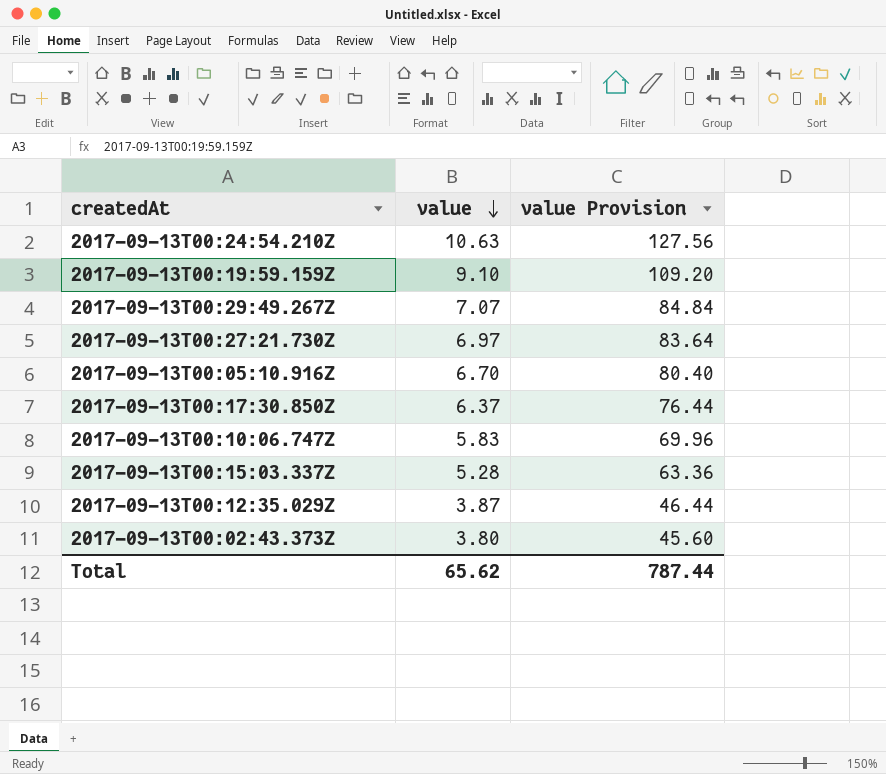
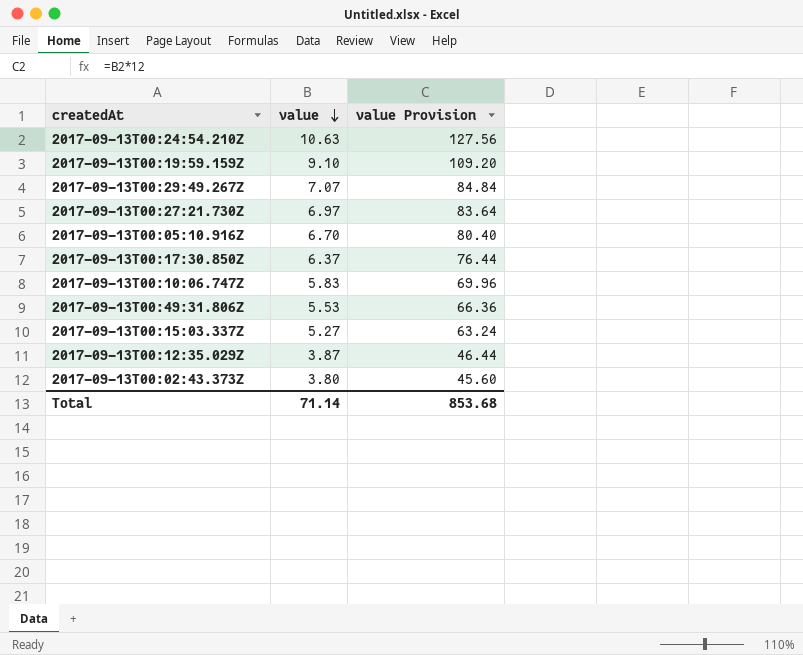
row 2017-09-13T00:49:31.806Z: none -> 5.53 | 66.36
2017-09-13T00:15:03.337Z | value: 5.28 -> 5.27
2017-09-13T00:15:03.337Z | value Provision: 63.36 -> 63.24
Total | value: 65.62 -> 71.14
Total | value Provision: 787.44 -> 853.68

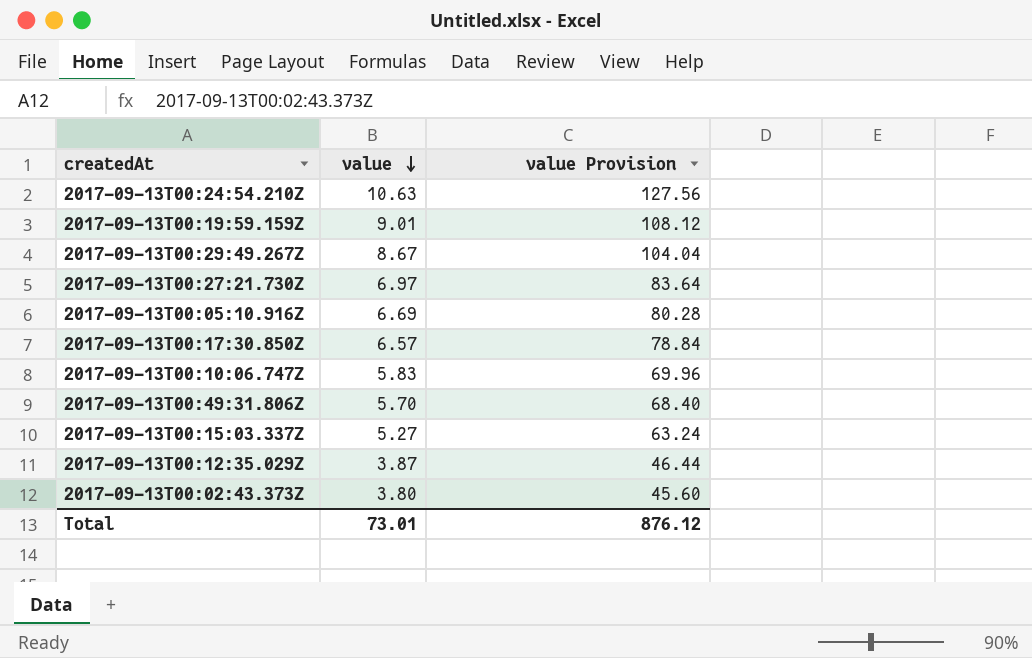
2017-09-13T00:19:59.159Z | value: 9.10 -> 9.01
2017-09-13T00:19:59.159Z | value Provision: 109.20 -> 108.12
2017-09-13T00:29:49.267Z | value: 7.07 -> 8.67
2017-09-13T00:29:49.267Z | value Provision: 84.84 -> 104.04
2017-09-13T00:05:10.916Z | value: 6.70 -> 6.69
2017-09-13T00:05:10.916Z | value Provision: 80.40 -> 80.28
2017-09-13T00:17:30.850Z | value: 6.37 -> 6.57
2017-09-13T00:17:30.850Z | value Provision: 76.44 -> 78.84
2017-09-13T00:49:31.806Z | value: 5.53 -> 5.70
2017-09-13T00:49:31.806Z | value Provision: 66.36 -> 68.40
Total | value: 71.14 -> 73.01
Total | value Provision: 853.68 -> 876.12

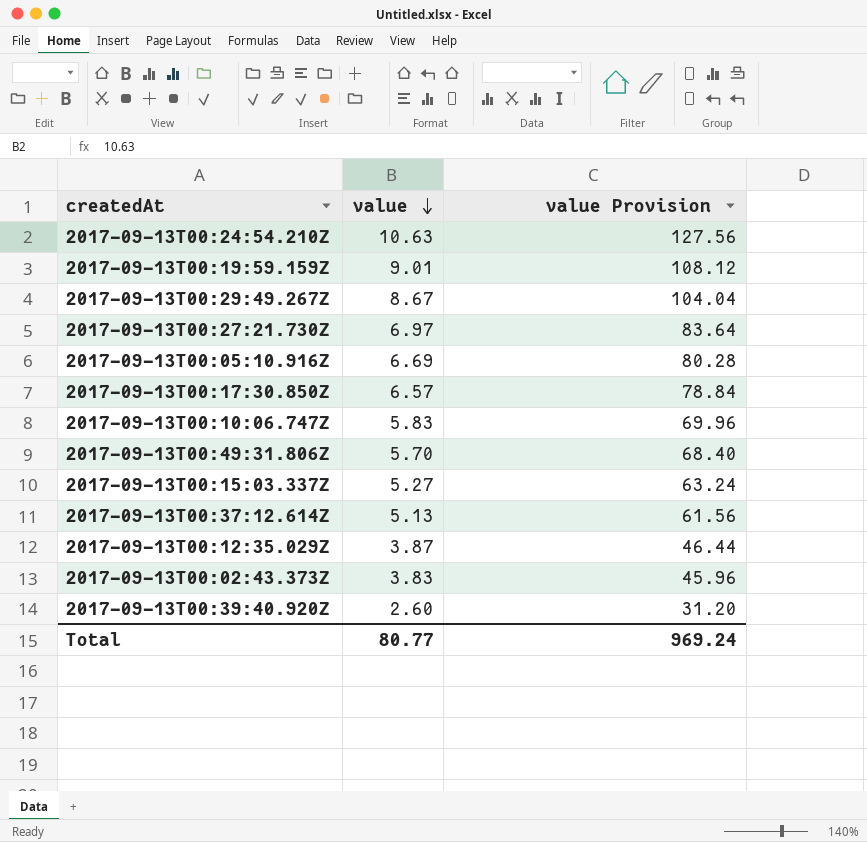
row 2017-09-13T00:37:12.614Z: none -> 5.13 | 61.56
2017-09-13T00:02:43.373Z | value: 3.80 -> 3.83
2017-09-13T00:02:43.373Z | value Provision: 45.60 -> 45.96
row 2017-09-13T00:39:40.920Z: none -> 2.60 | 31.20
Total | value: 73.01 -> 80.77
Total | value Provision: 876.12 -> 969.24

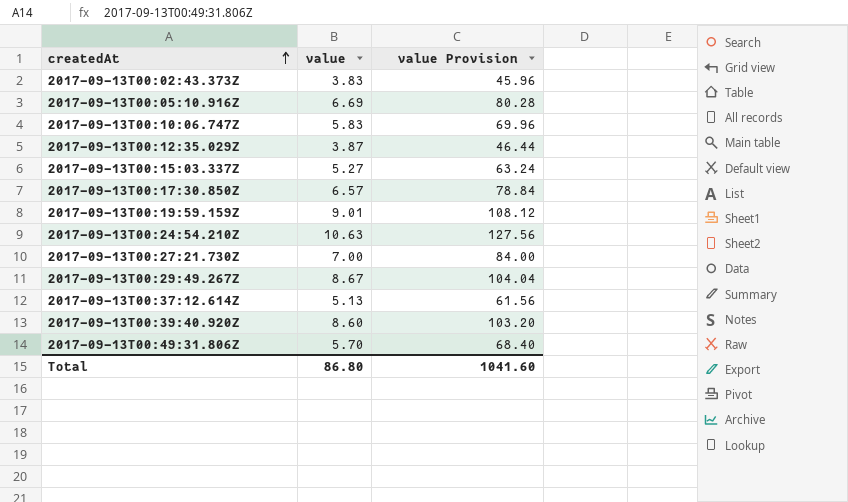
row order: value descending -> createdAt ascending
2017-09-13T00:27:21.730Z | value: 6.97 -> 7.00
2017-09-13T00:27:21.730Z | value Provision: 83.64 -> 84.00
2017-09-13T00:39:40.920Z | value: 2.60 -> 8.60
2017-09-13T00:39:40.920Z | value Provision: 31.20 -> 103.20
Total | value: 80.77 -> 86.80
Total | value Provision: 969.24 -> 1041.60

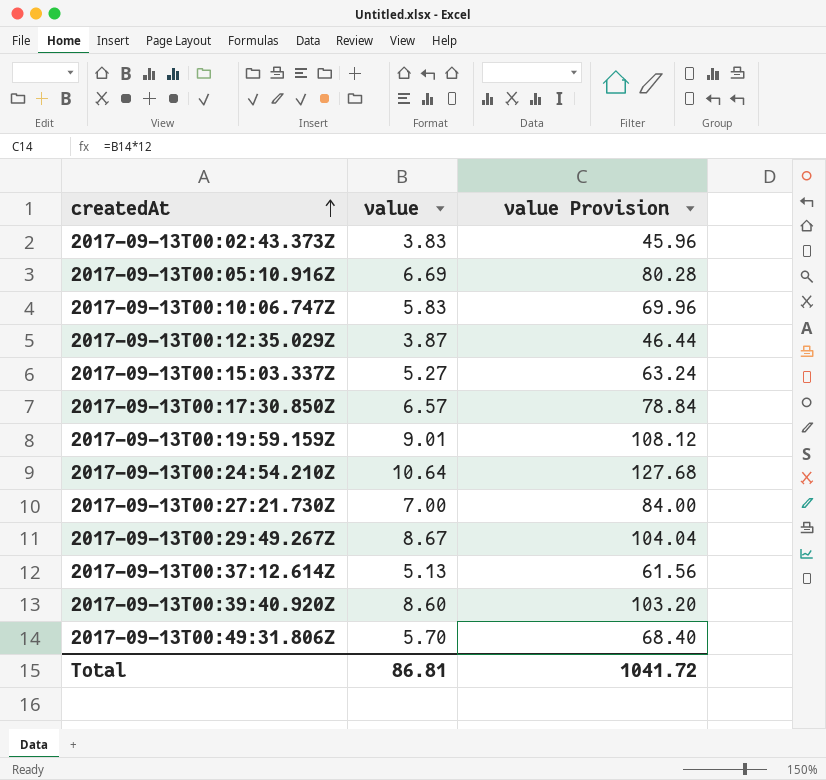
2017-09-13T00:24:54.210Z | value: 10.63 -> 10.64
2017-09-13T00:24:54.210Z | value Provision: 127.56 -> 127.68
Total | value: 86.80 -> 86.81
Total | value Provision: 1041.60 -> 1041.72

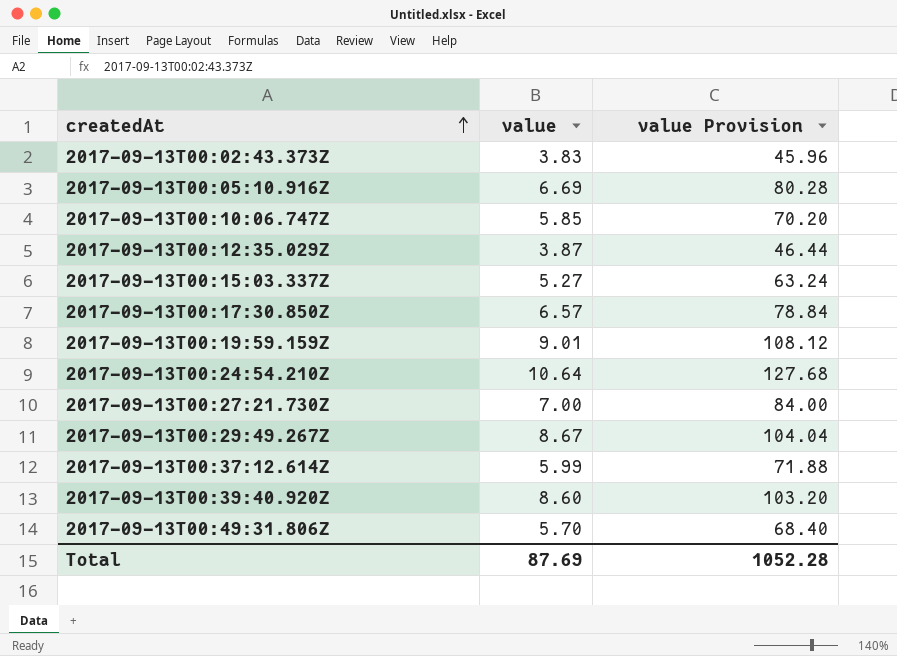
2017-09-13T00:10:06.747Z | value: 5.83 -> 5.85
2017-09-13T00:10:06.747Z | value Provision: 69.96 -> 70.20
2017-09-13T00:37:12.614Z | value: 5.13 -> 5.99
2017-09-13T00:37:12.614Z | value Provision: 61.56 -> 71.88
Total | value: 86.81 -> 87.69
Total | value Provision: 1041.72 -> 1052.28

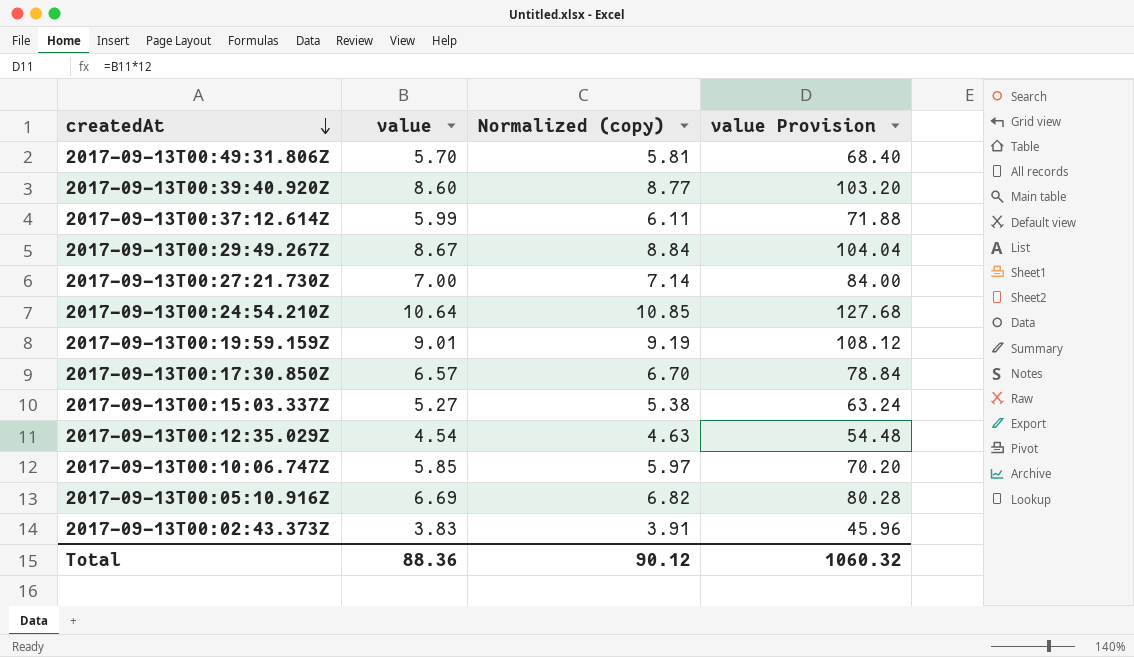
row order: createdAt ascending -> createdAt descending
column Normalized (copy) | formula: none -> [value] * 1.02
2017-09-13T00:12:35.029Z | value: 3.87 -> 4.54
2017-09-13T00:12:35.029Z | value Provision: 46.44 -> 54.48
Total | value: 87.69 -> 88.36
Total | value Provision: 1052.28 -> 1060.32

